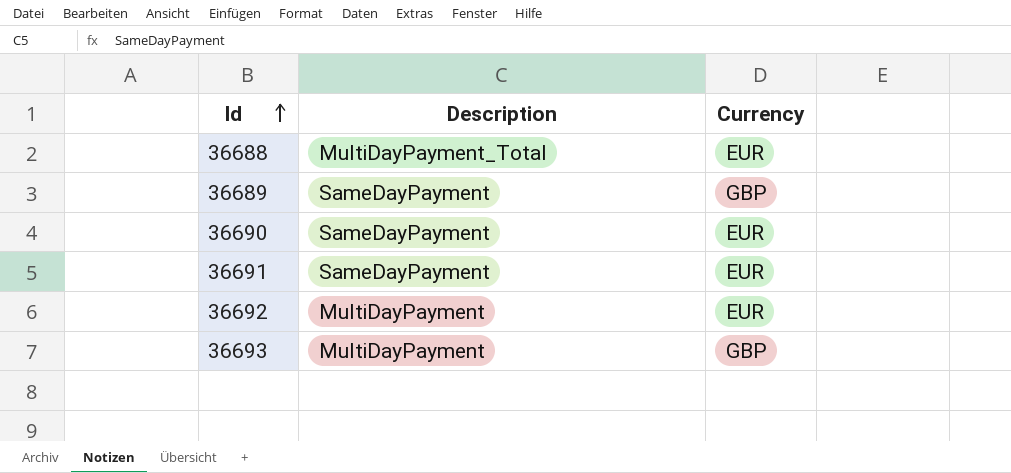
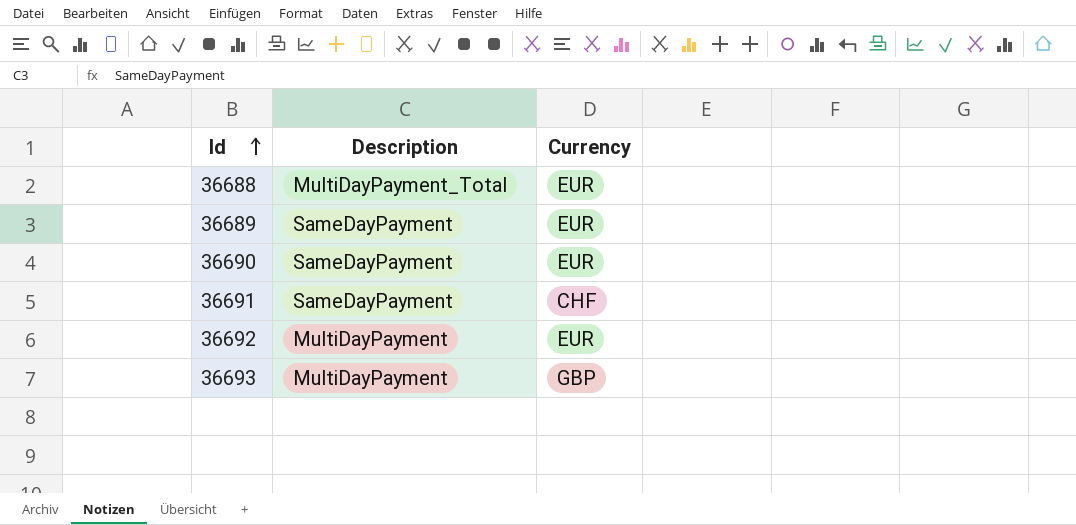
36689 | Currency: GBP -> EUR
36691 | Currency: EUR -> CHF

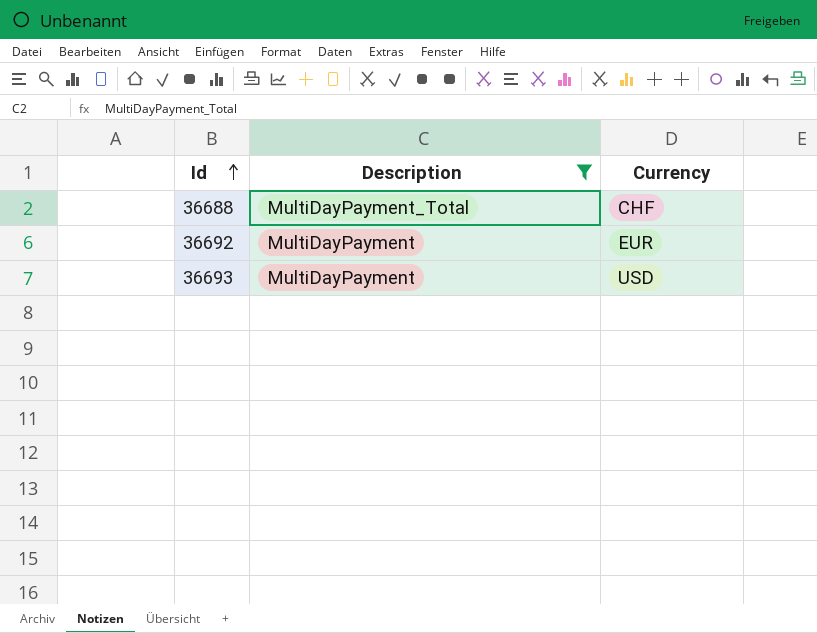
filter: none -> Description != SameDayPayment
36688 | Currency: EUR -> CHF
36693 | Currency: GBP -> USD

